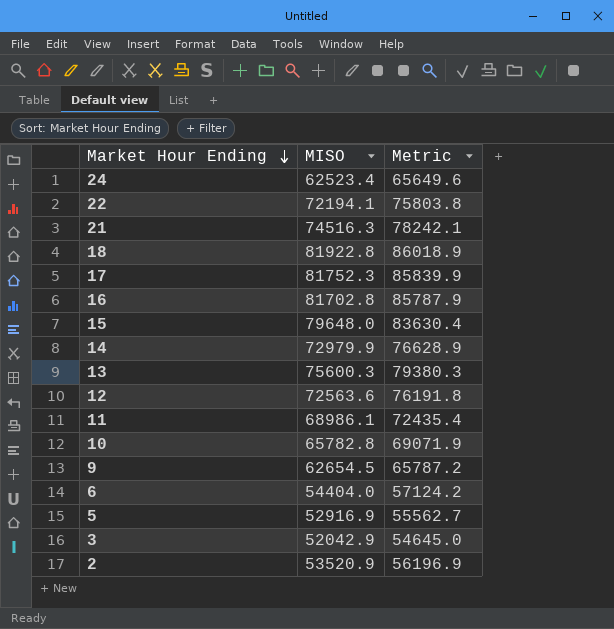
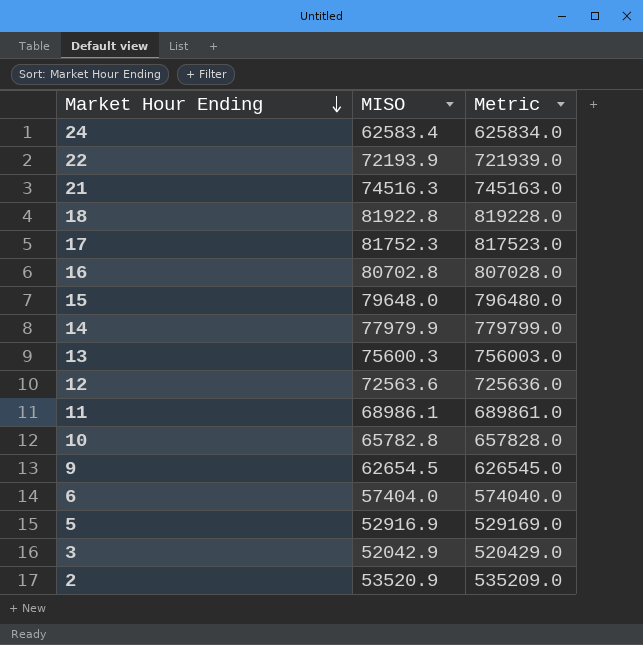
column Metric | formula: [MISO] * 1.05 -> [MISO] * 10
24 | MISO: 62523.4 -> 62583.4
22 | MISO: 72194.1 -> 72193.9
16 | MISO: 81702.8 -> 80702.8
14 | MISO: 72979.9 -> 77979.9
6 | MISO: 54404.0 -> 57404.0

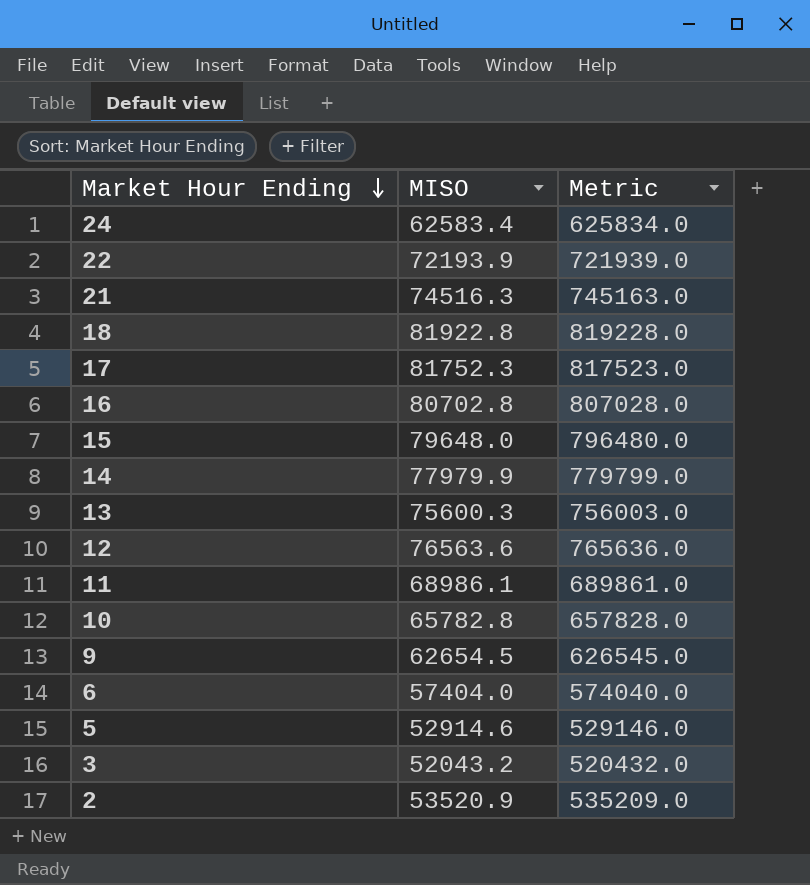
12 | MISO: 72563.6 -> 76563.6
12 | Metric: 725636.0 -> 765636.0
5 | MISO: 52916.9 -> 52914.6
5 | Metric: 529169.0 -> 529146.0
3 | MISO: 52042.9 -> 52043.2
3 | Metric: 520429.0 -> 520432.0

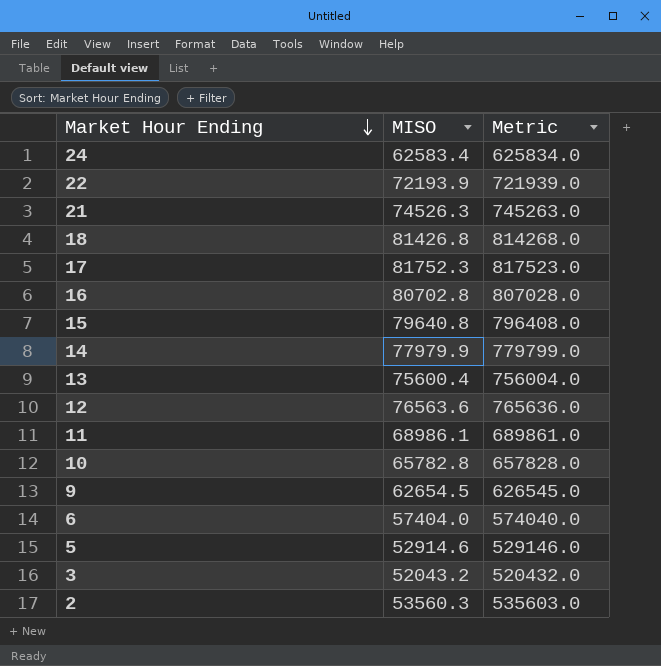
21 | MISO: 74516.3 -> 74526.3
21 | Metric: 745163.0 -> 745263.0
18 | MISO: 81922.8 -> 81426.8
18 | Metric: 819228.0 -> 814268.0
15 | MISO: 79648.0 -> 79640.8
15 | Metric: 796480.0 -> 796408.0
13 | MISO: 75600.3 -> 75600.4
13 | Metric: 756003.0 -> 756004.0
2 | MISO: 53520.9 -> 53560.3
2 | Metric: 535209.0 -> 535603.0

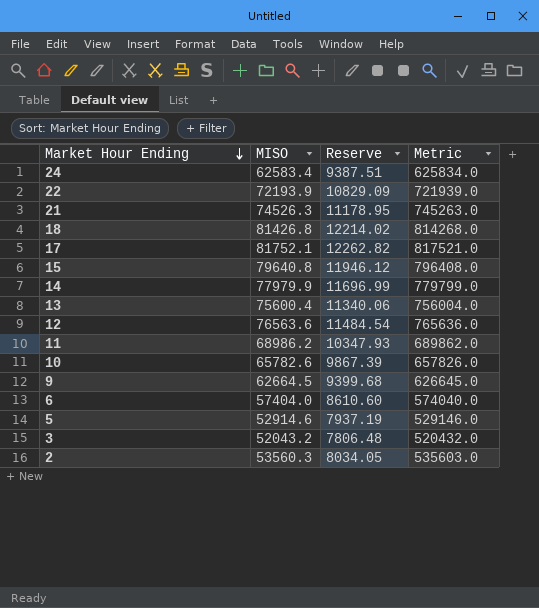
column Reserve | formula: none -> [MISO] * 0.15
row 16: 80702.8 | 807028.0 -> none
17 | MISO: 81752.3 -> 81752.1
17 | Metric: 817523.0 -> 817521.0
11 | MISO: 68986.1 -> 68986.2
11 | Metric: 689861.0 -> 689862.0
10 | MISO: 65782.8 -> 65782.6
10 | Metric: 657828.0 -> 657826.0
9 | MISO: 62654.5 -> 62664.5
9 | Metric: 626545.0 -> 626645.0

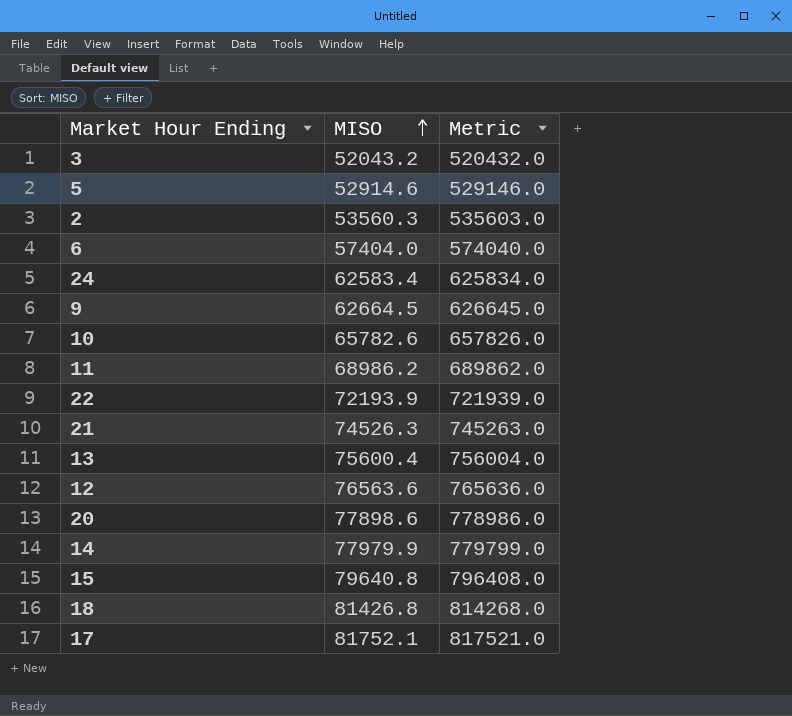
row order: Market Hour Ending descending -> MISO ascending
column Reserve | formula: [MISO] * 0.15 -> none
row 20: none -> 77898.6 | 778986.0

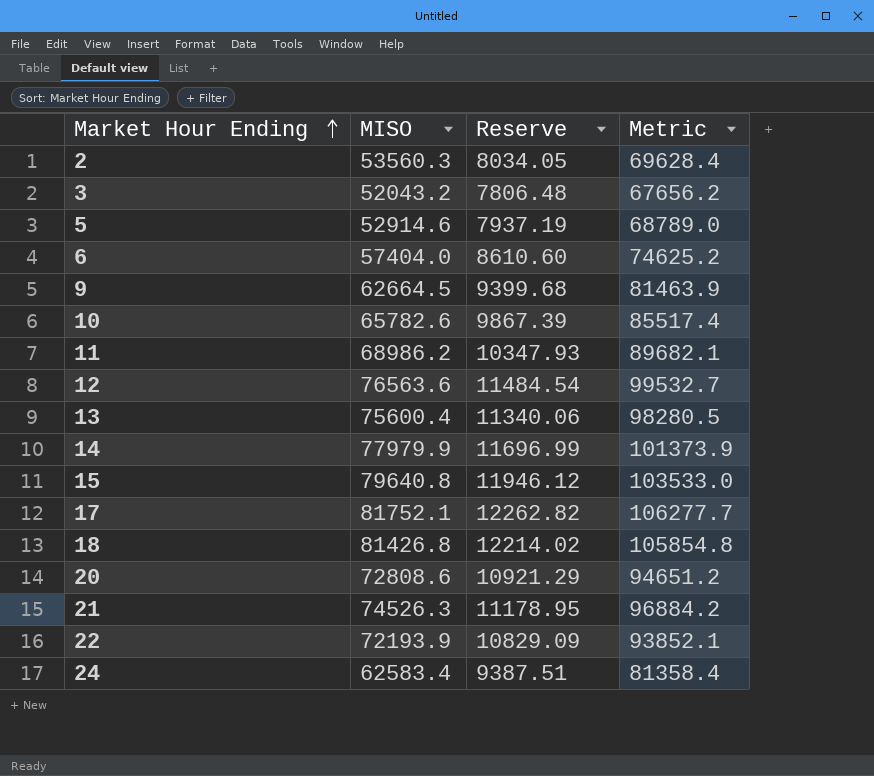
row order: MISO ascending -> Market Hour Ending ascending
column Reserve | formula: none -> [MISO] * 0.15
column Metric | formula: [MISO] * 10 -> [MISO] * 1.3
20 | MISO: 77898.6 -> 72808.6

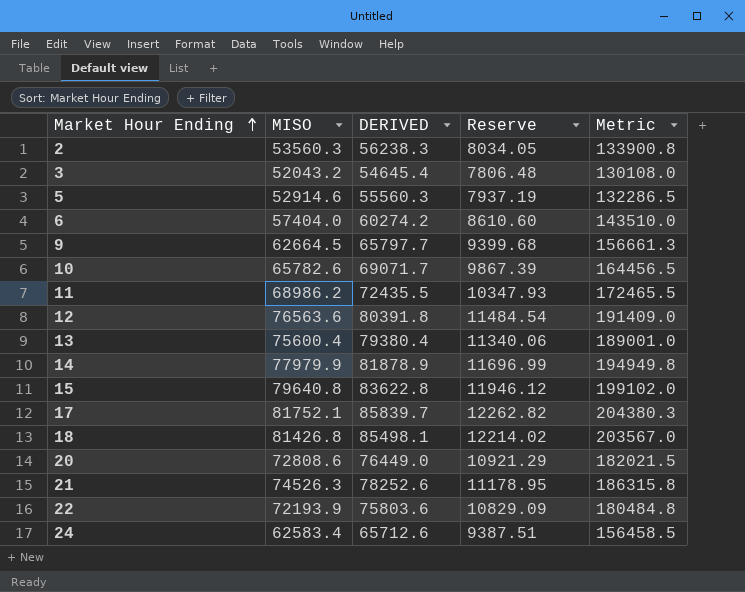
column DERIVED | formula: none -> [MISO] * 1.05
column Metric | formula: [MISO] * 1.3 -> [MISO] * 2.5

